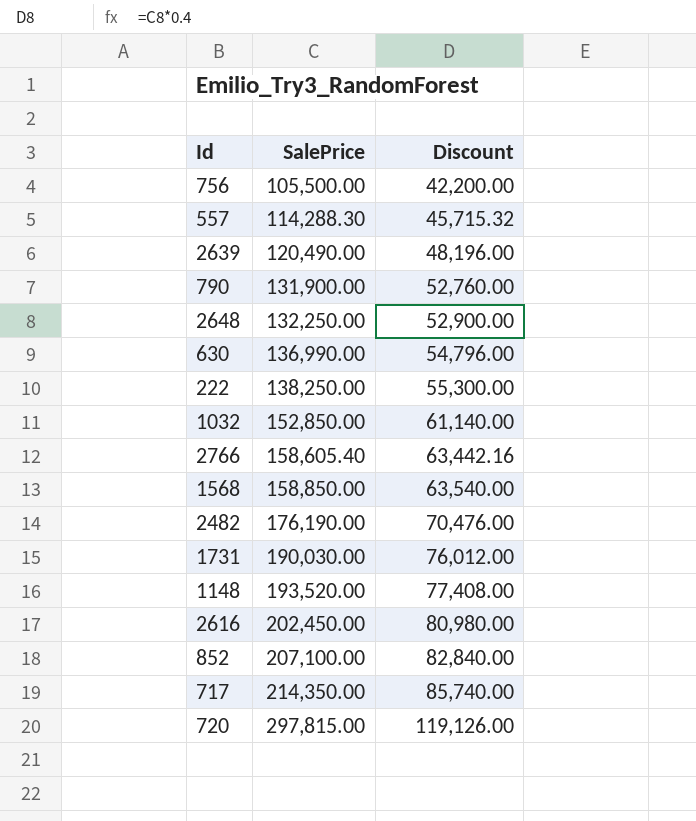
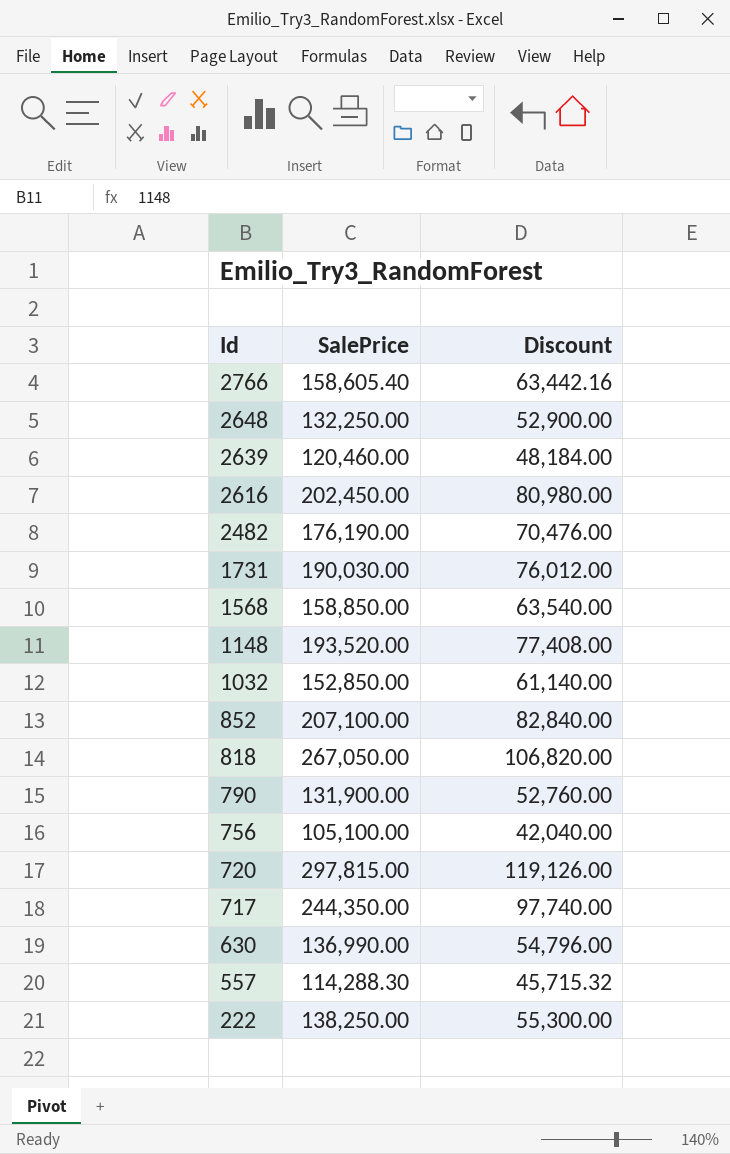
row order: SalePrice ascending -> Id descending
2639 | SalePrice: 120,490.00 -> 120,460.00
2639 | Discount: 48,196.00 -> 48,184.00
row 818: none -> 267,050.00 | 106,820.00
756 | SalePrice: 105,500.00 -> 105,100.00
756 | Discount: 42,200.00 -> 42,040.00
717 | SalePrice: 214,350.00 -> 244,350.00
717 | Discount: 85,740.00 -> 97,740.00

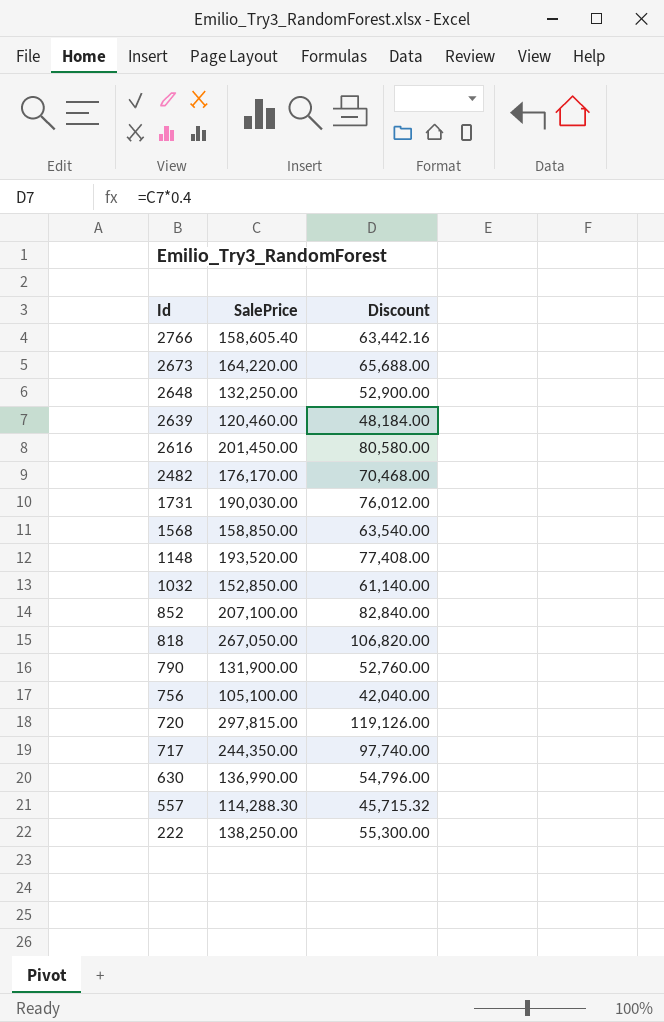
row 2673: none -> 164,220.00 | 65,688.00
2616 | SalePrice: 202,450.00 -> 201,450.00
2616 | Discount: 80,980.00 -> 80,580.00
2482 | SalePrice: 176,190.00 -> 176,170.00
2482 | Discount: 70,476.00 -> 70,468.00

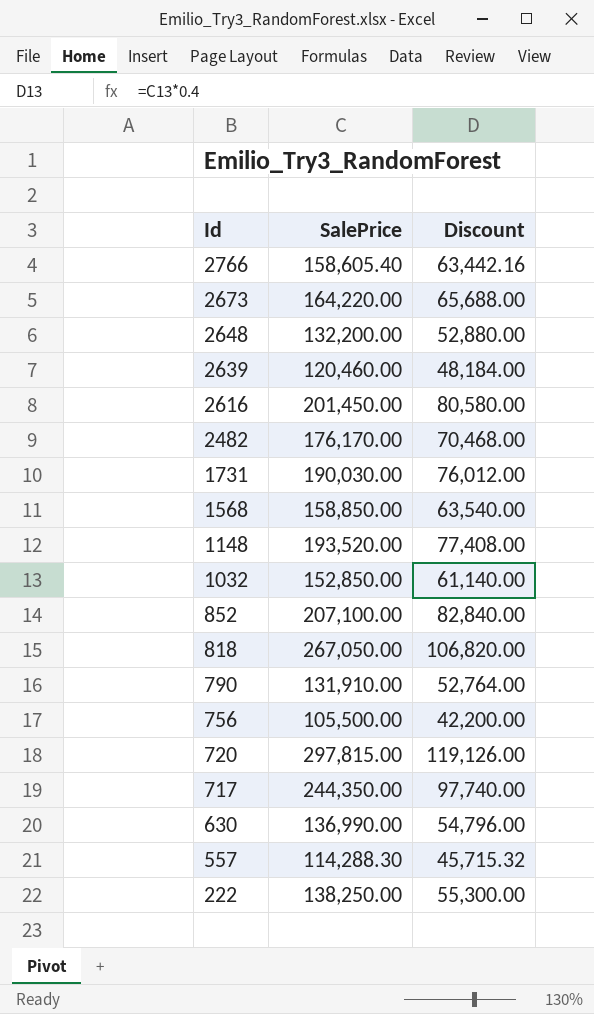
2648 | SalePrice: 132,250.00 -> 132,200.00
2648 | Discount: 52,900.00 -> 52,880.00
790 | SalePrice: 131,900.00 -> 131,910.00
790 | Discount: 52,760.00 -> 52,764.00
756 | SalePrice: 105,100.00 -> 105,500.00
756 | Discount: 42,040.00 -> 42,200.00

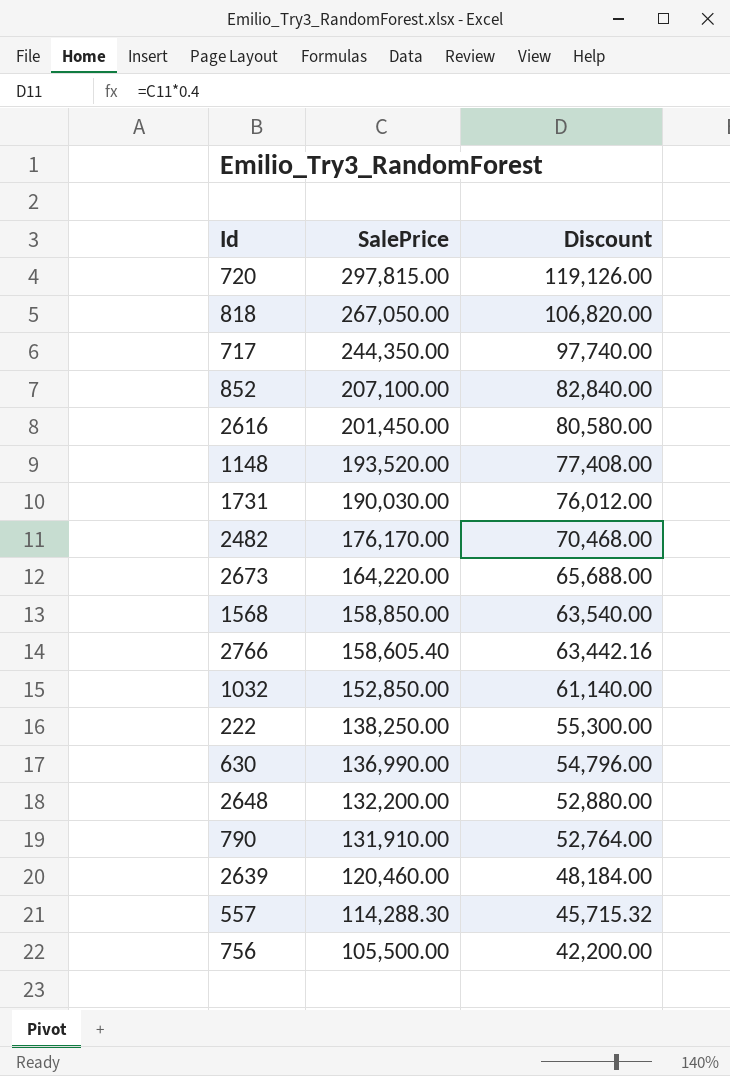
row order: Id descending -> SalePrice descending

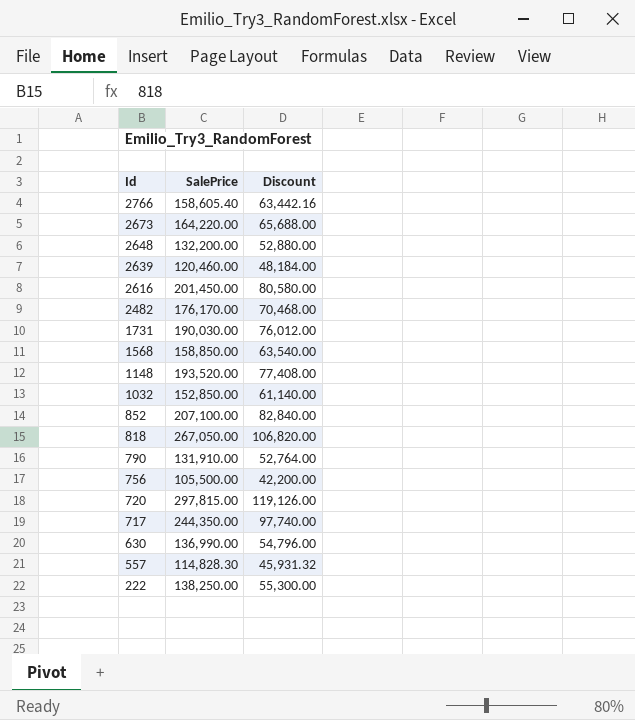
row order: SalePrice descending -> Id descending
557 | SalePrice: 114,288.30 -> 114,828.30
557 | Discount: 45,715.32 -> 45,931.32

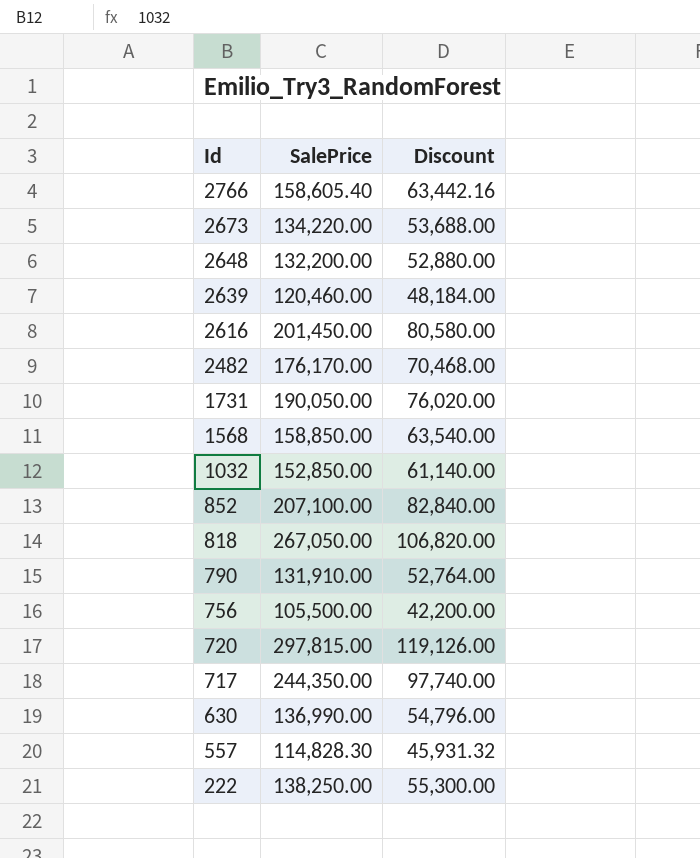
row 1148: 193,520.00 | 77,408.00 -> none
2673 | SalePrice: 164,220.00 -> 134,220.00
2673 | Discount: 65,688.00 -> 53,688.00
1731 | SalePrice: 190,030.00 -> 190,050.00
1731 | Discount: 76,012.00 -> 76,020.00

